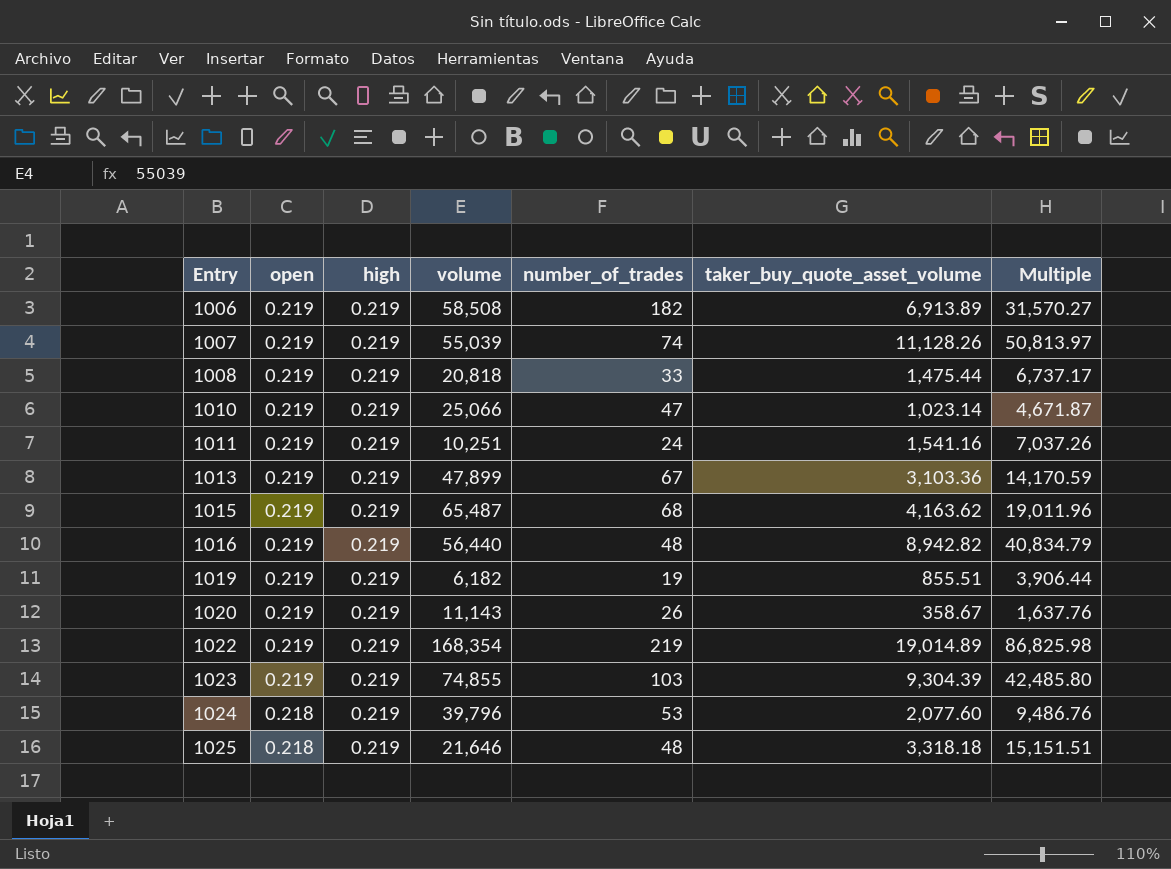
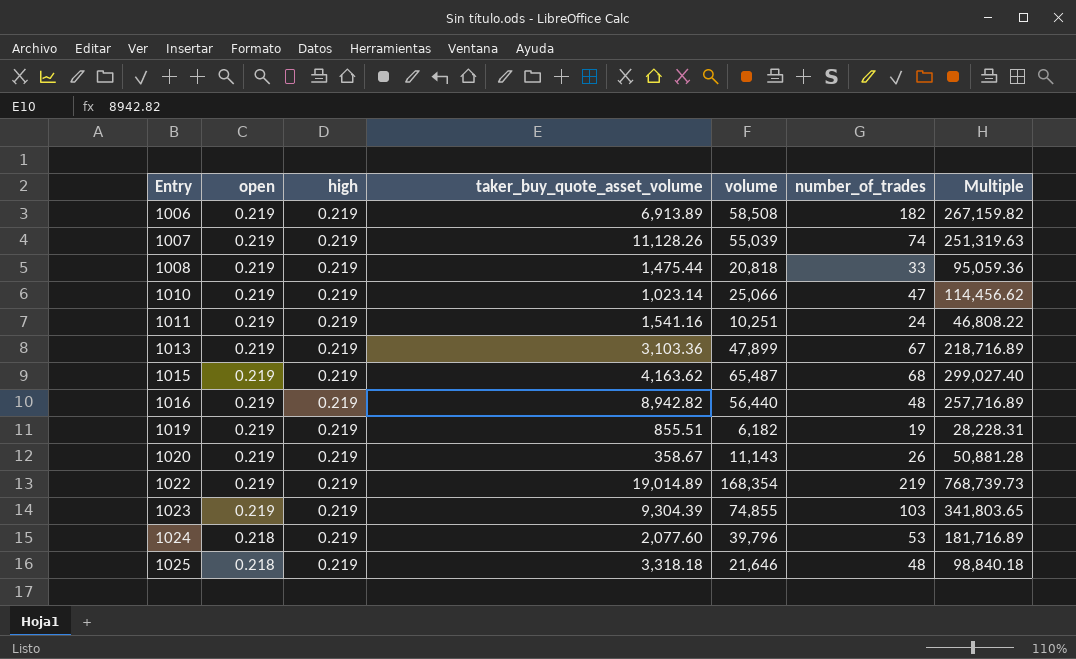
column taker_buy_quote_asset_volume | position: 6 -> 4
column Multiple | formula: [taker_buy_quote_asset_volume] / [high] -> [volume] / [high]

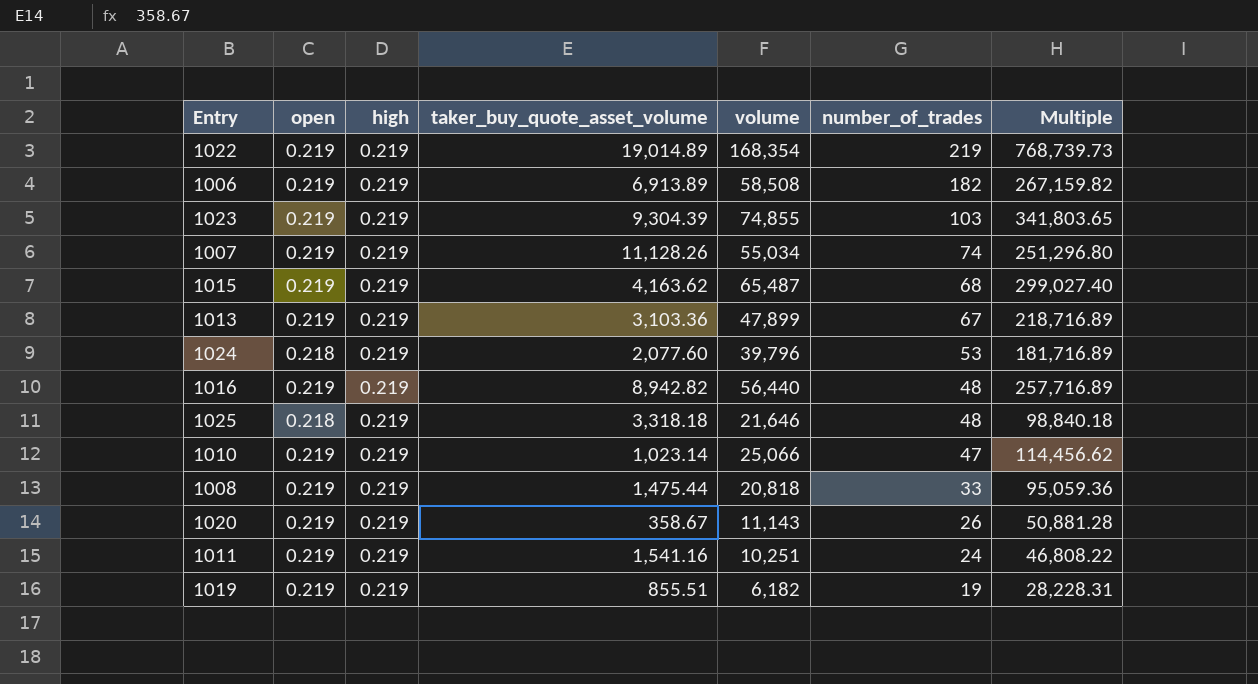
row order: Entry ascending -> number_of_trades descending
1007 | volume: 55,039 -> 55,034
1007 | Multiple: 251,319.63 -> 251,296.80

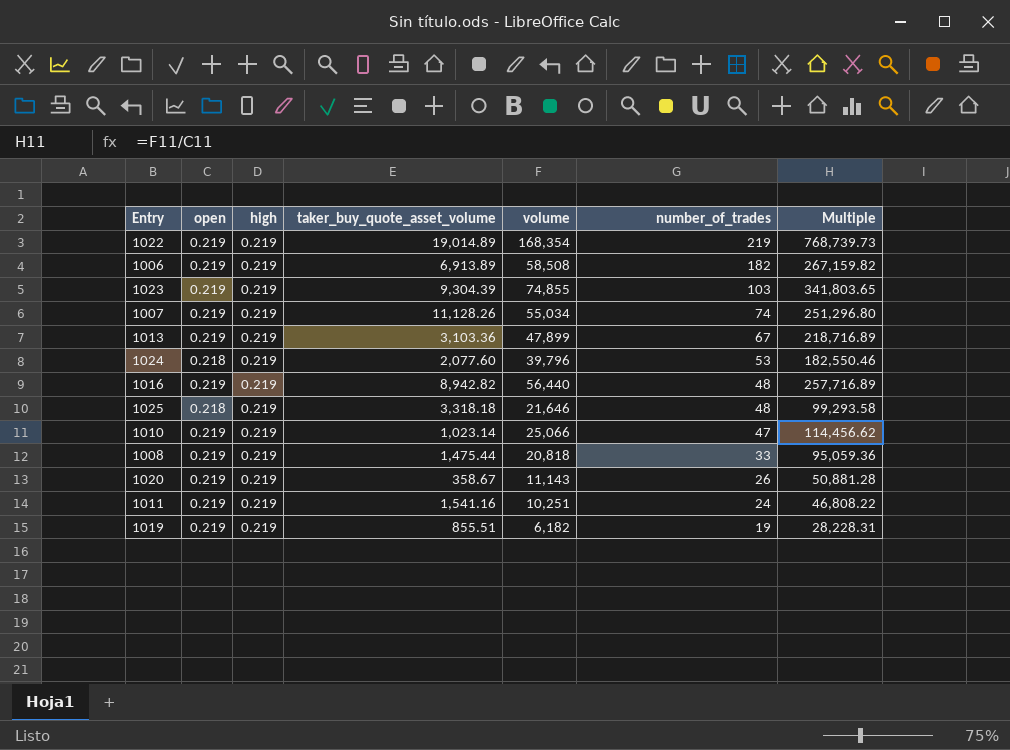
column Multiple | formula: [volume] / [high] -> [volume] / [open]
row 1015: 0.219 | 0.219 | 4,163.62 | 65,487 | 68 | 299,027.40 -> none

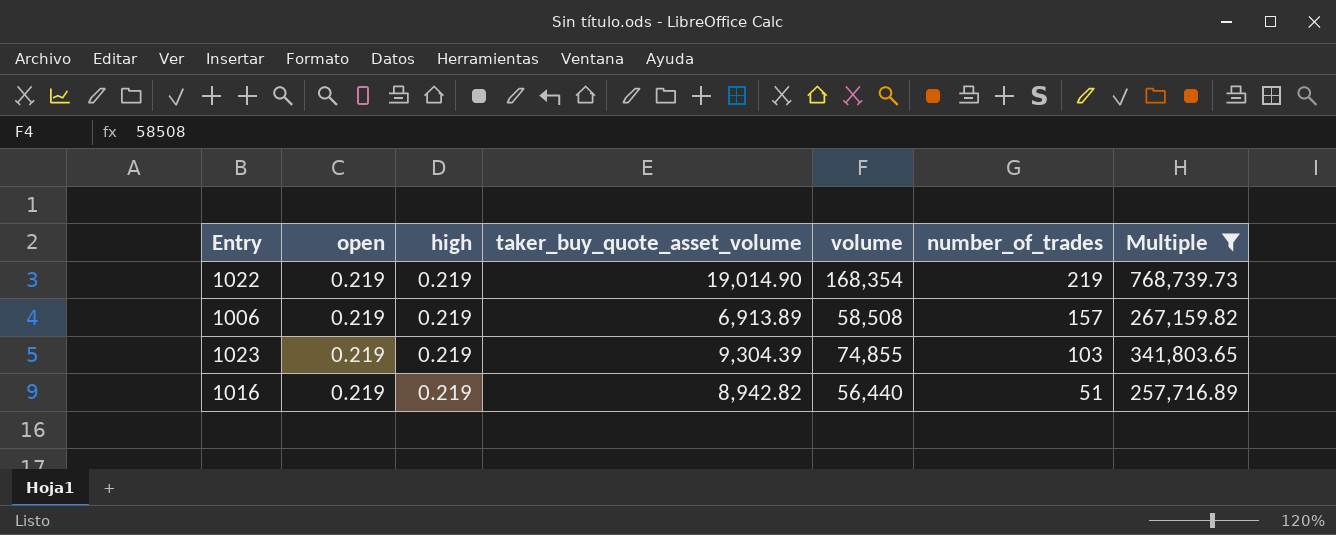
filter: none -> Multiple >= 257,716.89
1022 | taker_buy_quote_asset_volume: 19,014.89 -> 19,014.90
1006 | number_of_trades: 182 -> 157
1016 | number_of_trades: 48 -> 51

